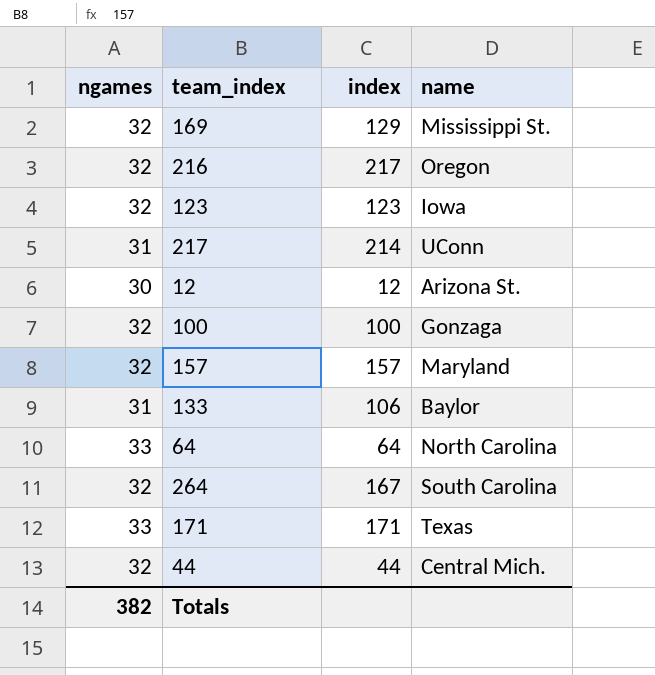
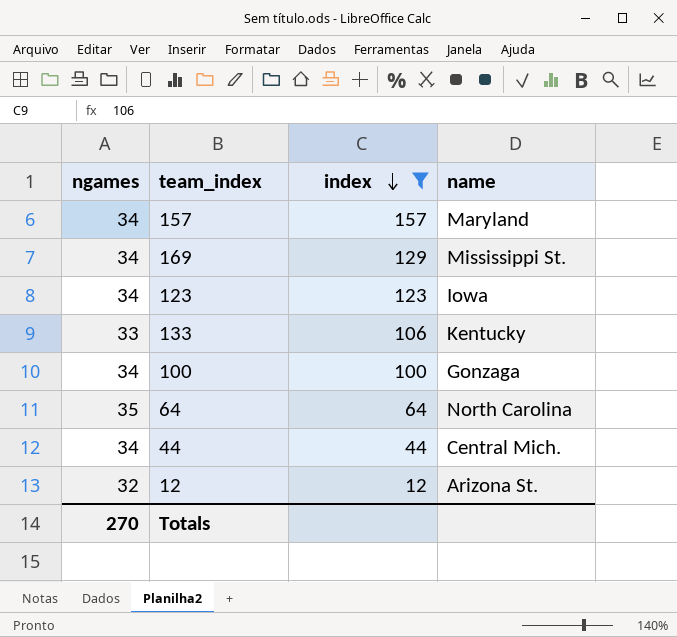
filter: none -> index <= 157
row order: none -> index descending
157 | ngames: 32 -> 34
169 | ngames: 32 -> 34
123 | ngames: 32 -> 34
133 | ngames: 31 -> 33
133 | name: Baylor -> Kentucky
100 | ngames: 32 -> 34
64 | ngames: 33 -> 35
44 | ngames: 32 -> 34
12 | ngames: 30 -> 32
Totals | ngames: 382 -> 270

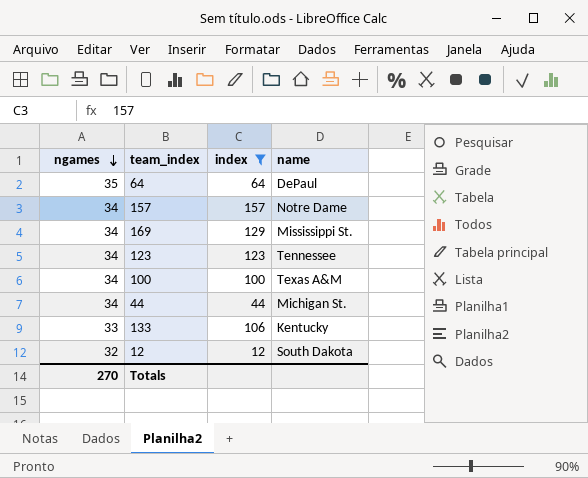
row order: index descending -> ngames descending
64 | name: North Carolina -> DePaul
157 | name: Maryland -> Notre Dame
123 | name: Iowa -> Tennessee
100 | name: Gonzaga -> Texas A&M
44 | name: Central Mich. -> Michigan St.
12 | name: Arizona St. -> South Dakota

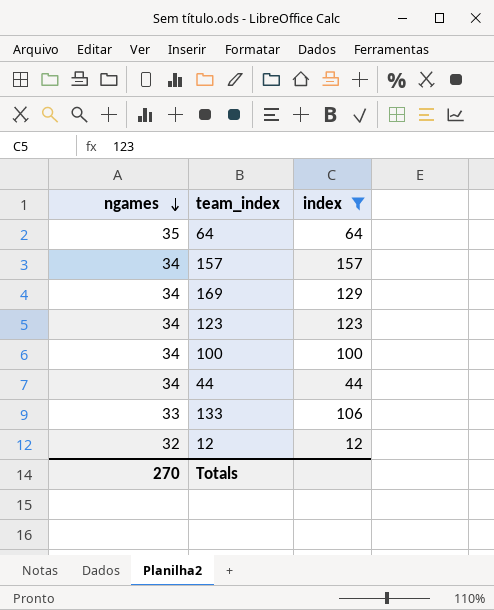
column name | position: 4 -> none

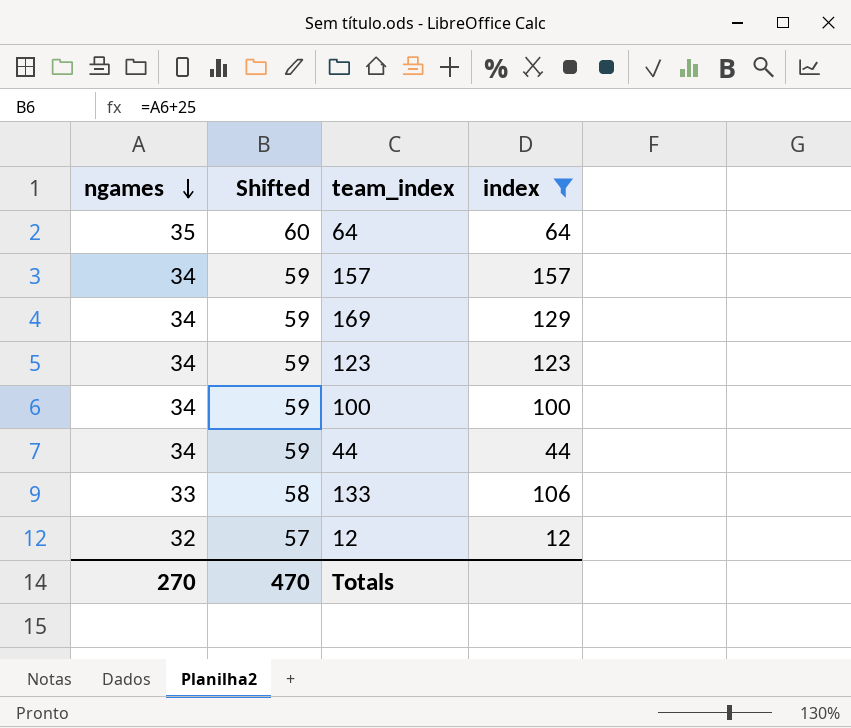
column Shifted | formula: none -> [ngames] + 25

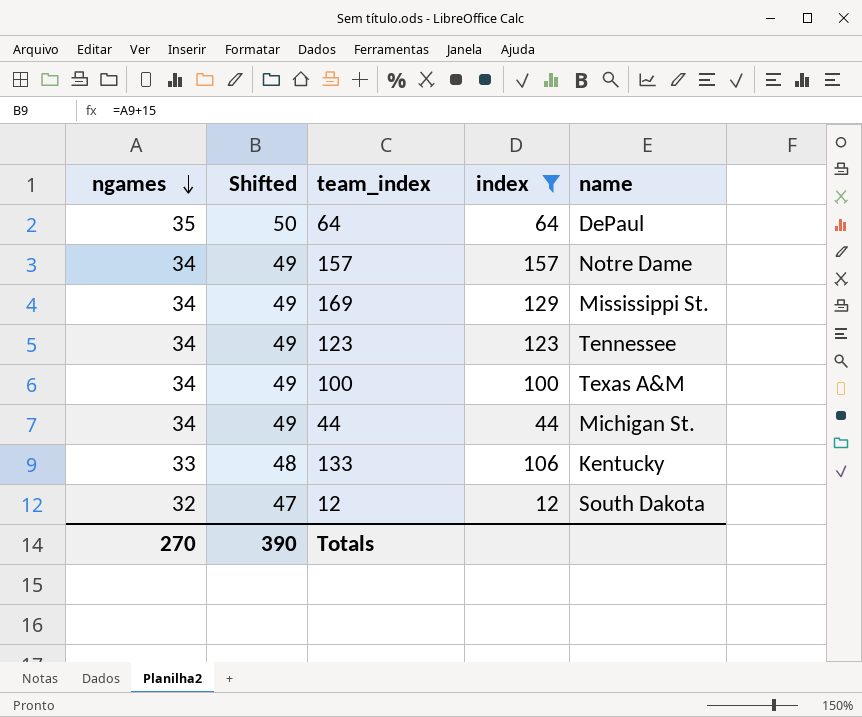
column Shifted | formula: [ngames] + 25 -> [ngames] + 15
column name | position: none -> 5
Totals | Shifted: 470 -> 390

